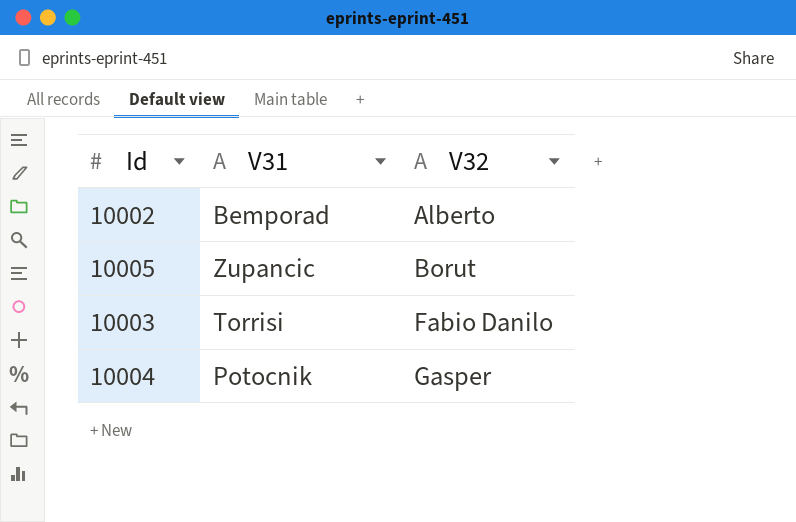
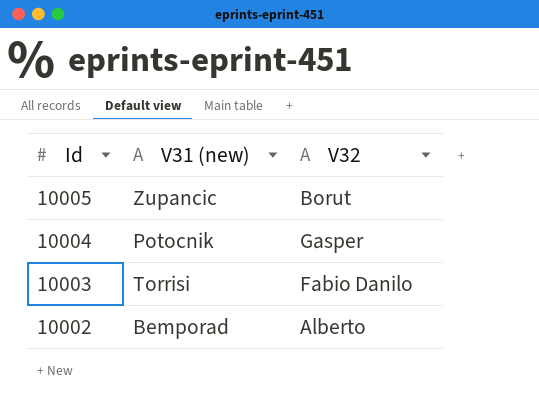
row order: V32 ascending -> Id descending
column name: V31 -> V31 (new)

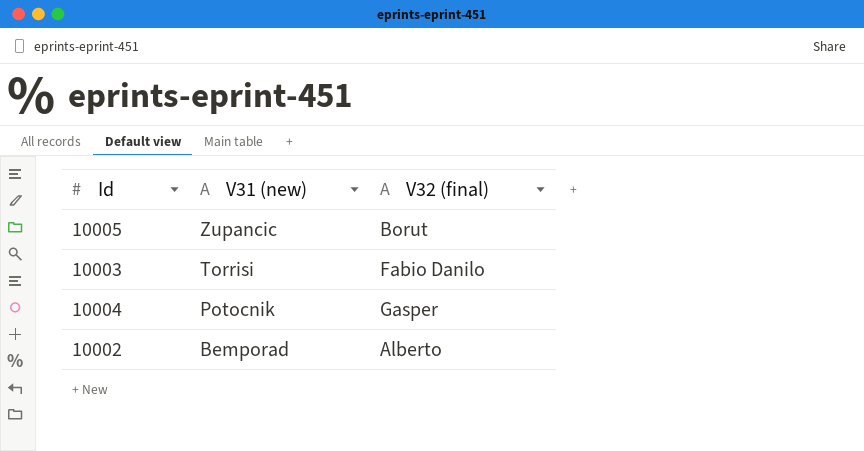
row order: Id descending -> V31 (new) descending
column name: V32 -> V32 (final)

